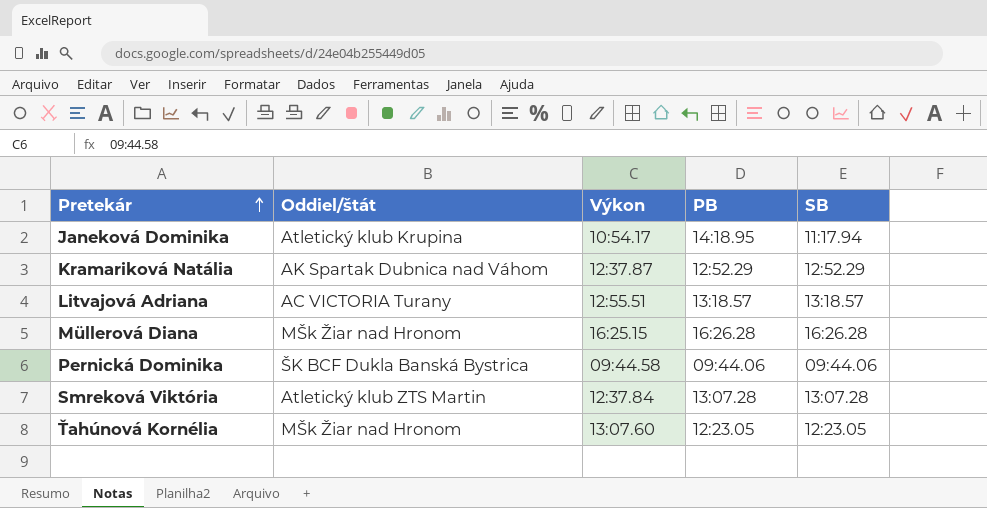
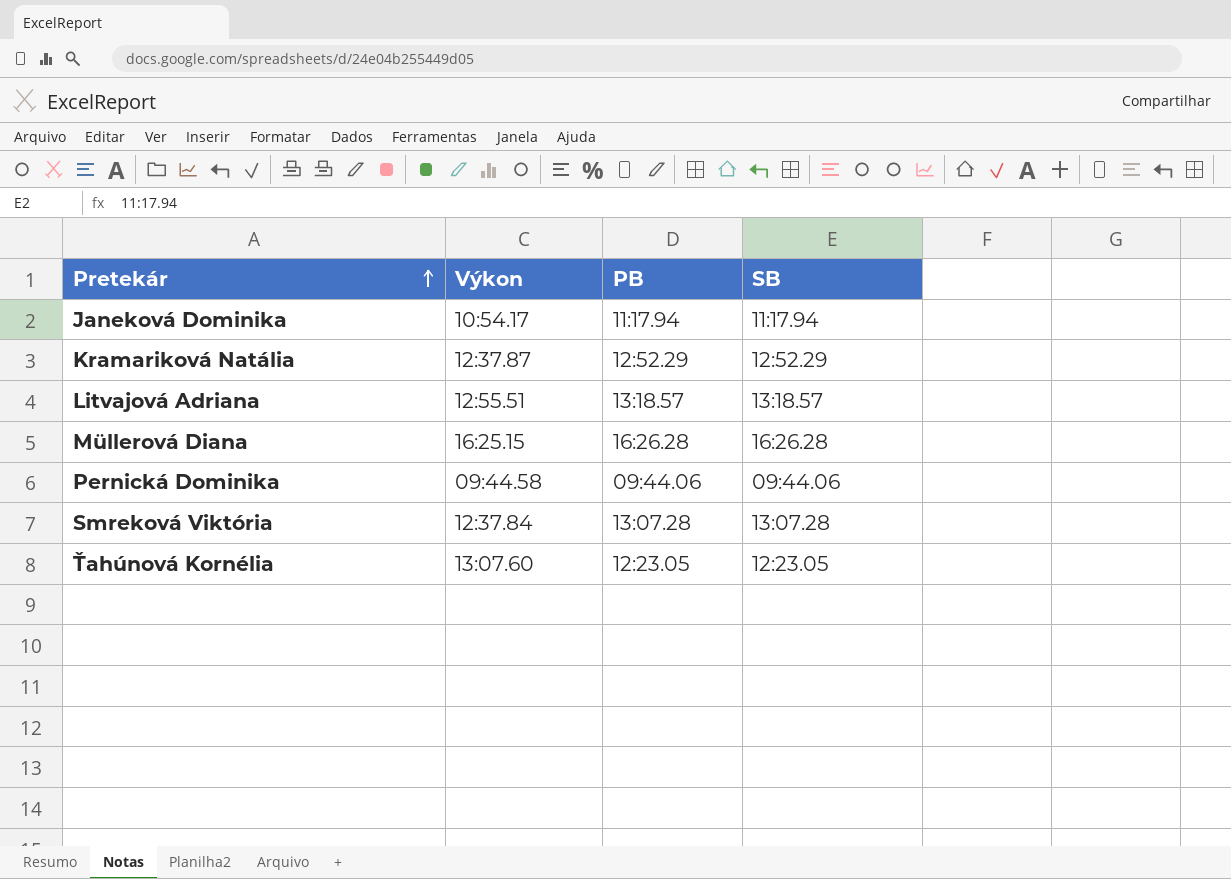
column Oddiel/štát | position: 2 -> none
Janeková Dominika | PB: 14:18.95 -> 11:17.94

